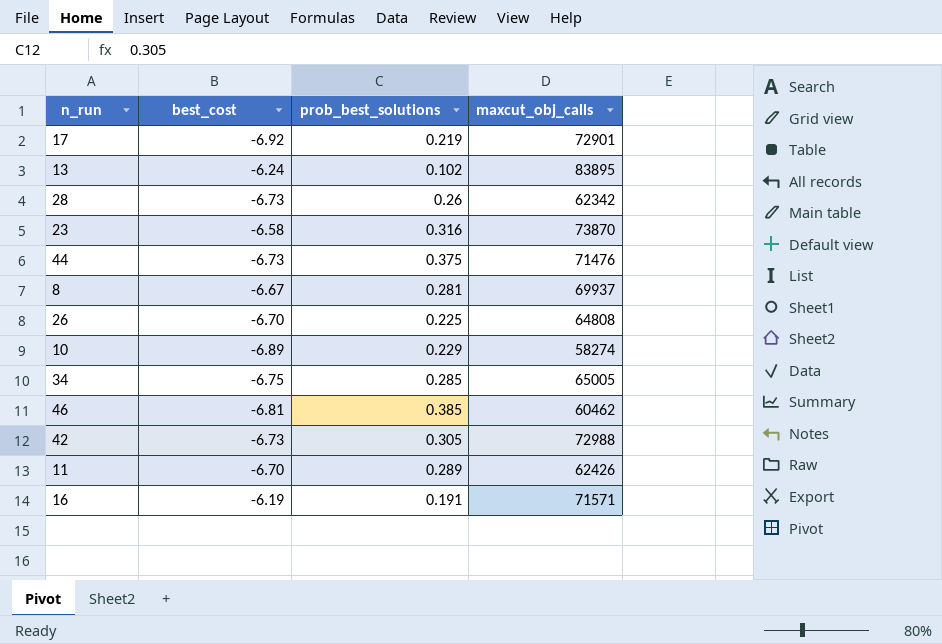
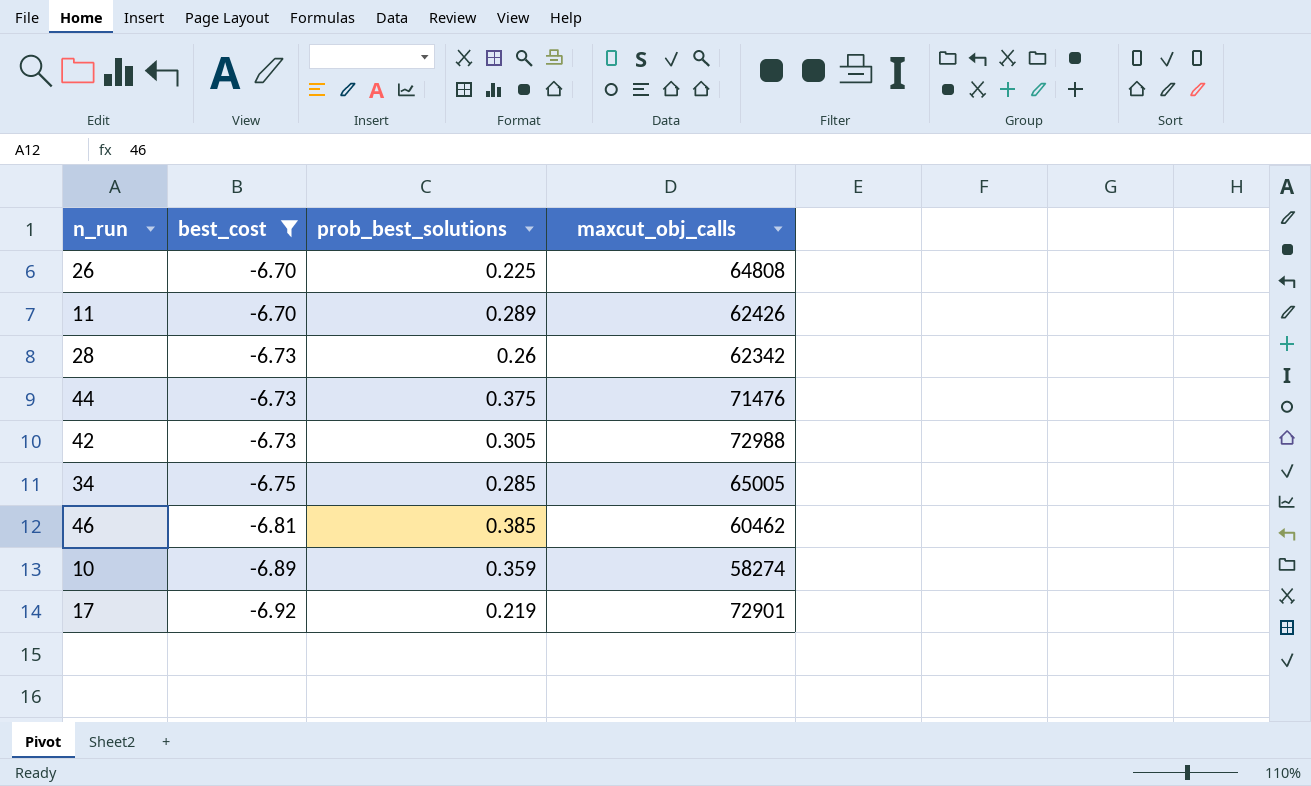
filter: none -> best_cost <= -6.70
row order: none -> best_cost descending
10 | prob_best_solutions: 0.229 -> 0.359

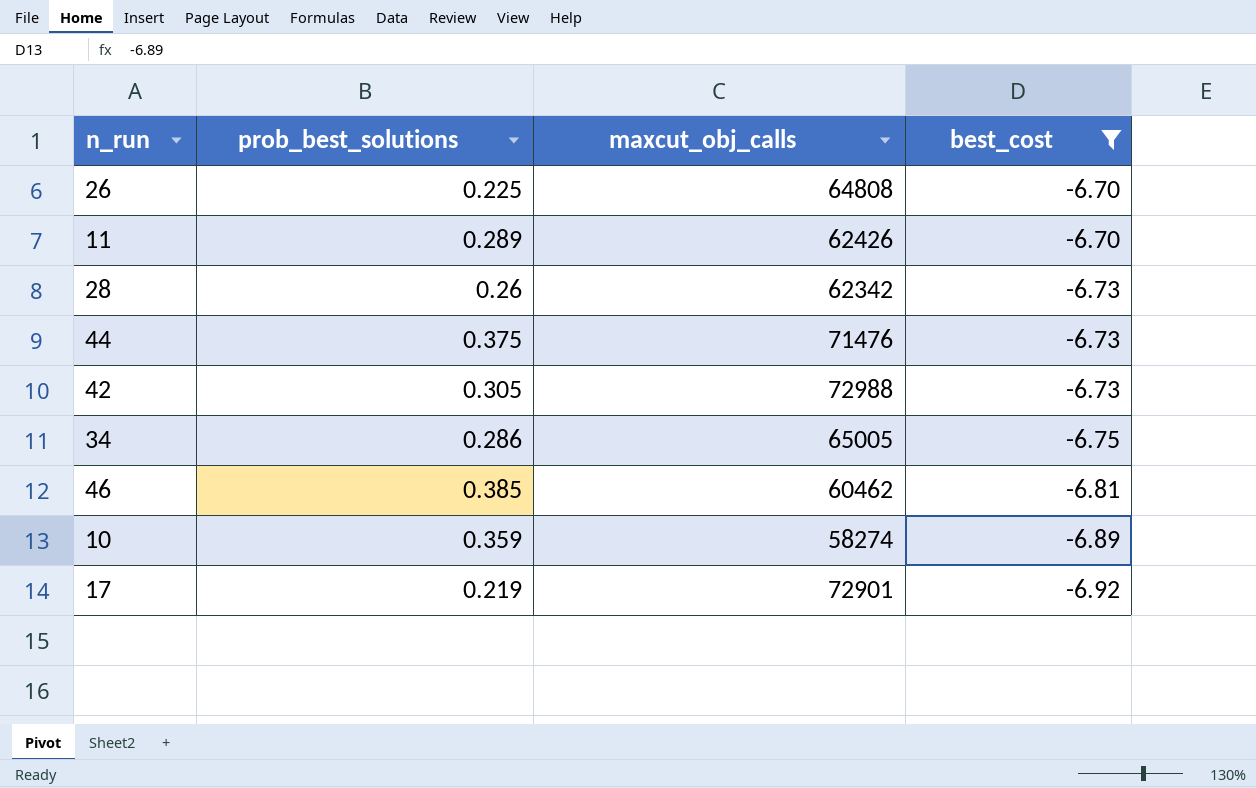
column best_cost | position: 2 -> 4
34 | prob_best_solutions: 0.285 -> 0.286

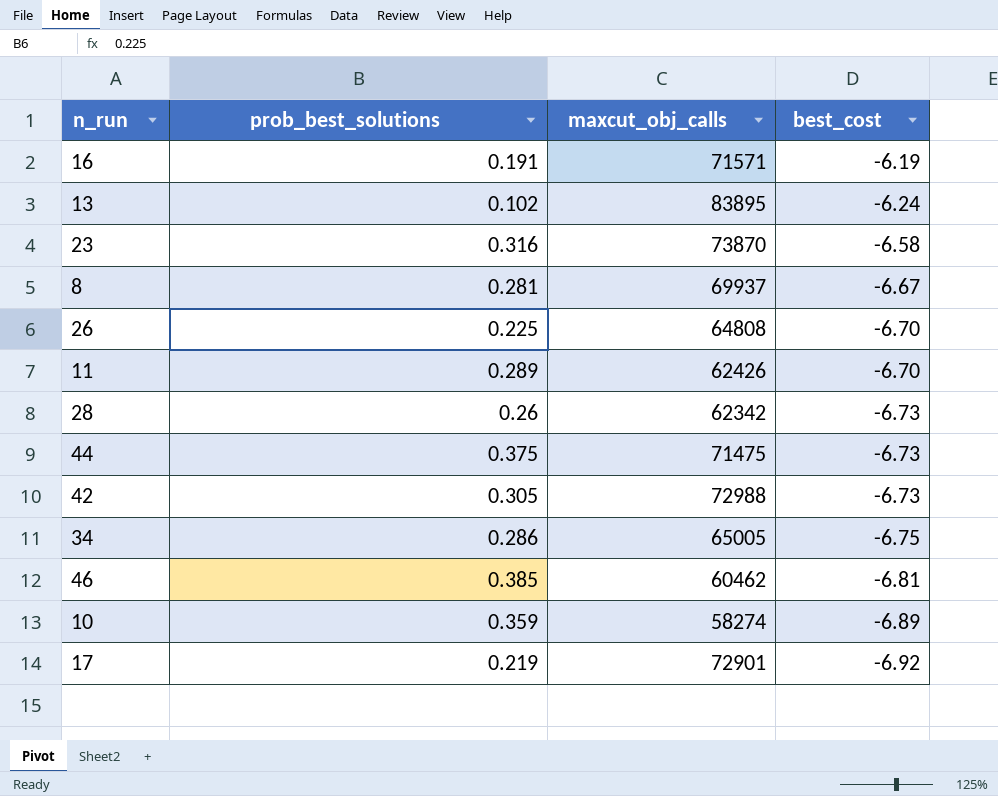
filter: best_cost <= -6.70 -> none
44 | maxcut_obj_calls: 71476 -> 71475

